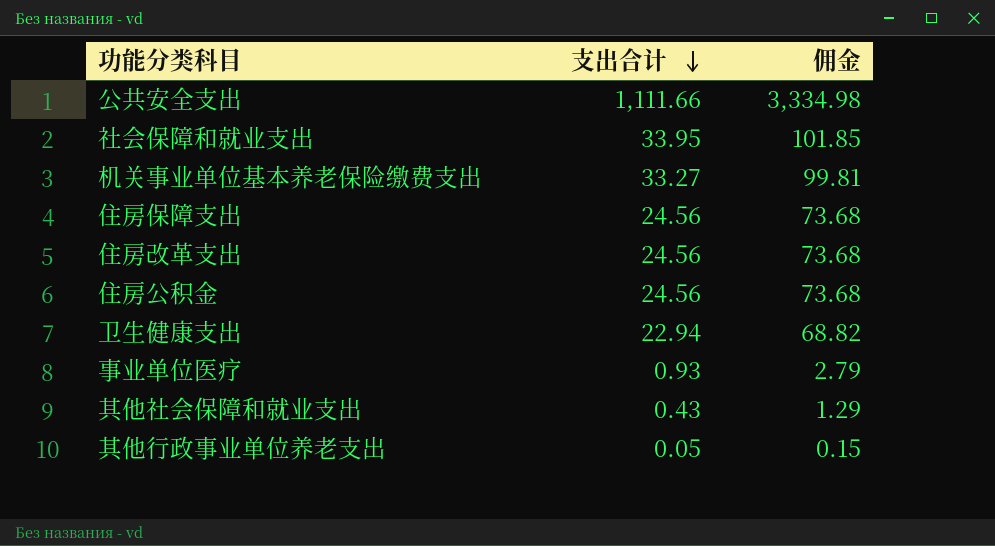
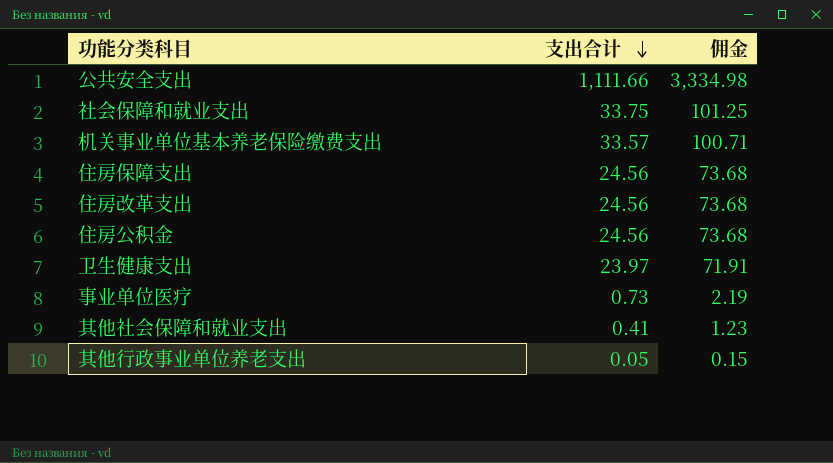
社会保障和就业支出 | 支出合计: 33.95 -> 33.75
社会保障和就业支出 | 佣金: 101.85 -> 101.25
机关事业单位基本养老保险缴费支出 | 支出合计: 33.27 -> 33.57
机关事业单位基本养老保险缴费支出 | 佣金: 99.81 -> 100.71
卫生健康支出 | 支出合计: 22.94 -> 23.97
卫生健康支出 | 佣金: 68.82 -> 71.91
事业单位医疗 | 支出合计: 0.93 -> 0.73
事业单位医疗 | 佣金: 2.79 -> 2.19
其他社会保障和就业支出 | 支出合计: 0.43 -> 0.41
其他社会保障和就业支出 | 佣金: 1.29 -> 1.23

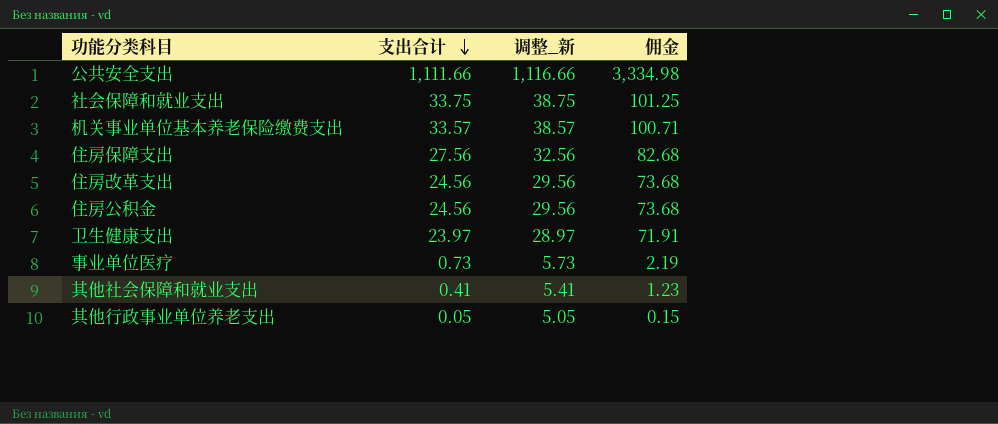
column 调整_新 | formula: none -> [支出合计] + 5
住房保障支出 | 支出合计: 24.56 -> 27.56
住房保障支出 | 佣金: 73.68 -> 82.68

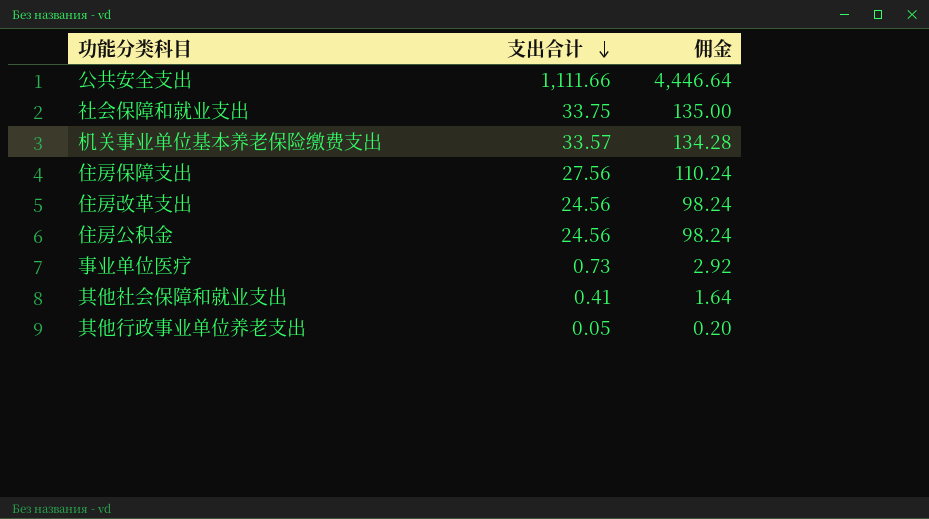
column 调整_新 | formula: [支出合计] + 5 -> none
column 佣金 | formula: [支出合计] * 3 -> [支出合计] * 4
row 卫生健康支出: 23.97 | 28.97 | 71.91 -> none

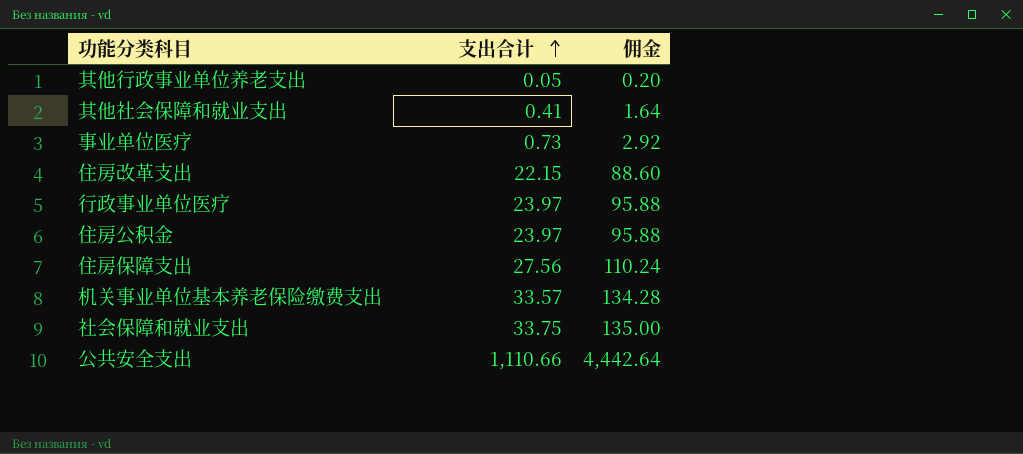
row order: 支出合计 descending -> 支出合计 ascending
住房改革支出 | 支出合计: 24.56 -> 22.15
住房改革支出 | 佣金: 98.24 -> 88.60
row 行政事业单位医疗: none -> 23.97 | 95.88
住房公积金 | 支出合计: 24.56 -> 23.97
住房公积金 | 佣金: 98.24 -> 95.88
公共安全支出 | 支出合计: 1,111.66 -> 1,110.66
公共安全支出 | 佣金: 4,446.64 -> 4,442.64

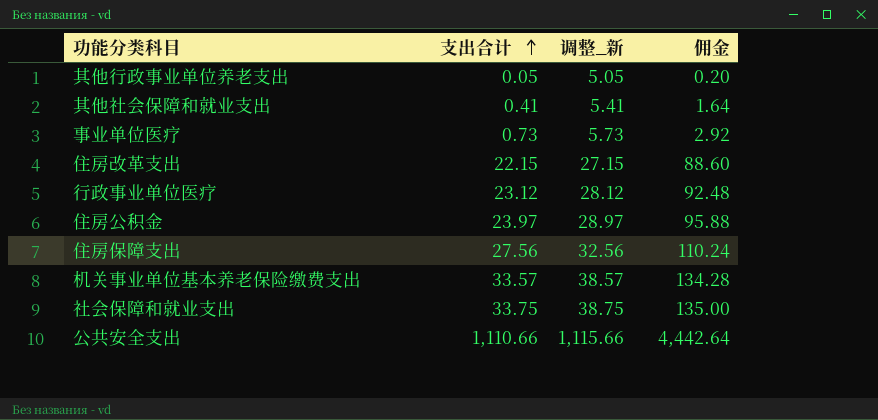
column 调整_新 | formula: none -> [支出合计] + 5
行政事业单位医疗 | 支出合计: 23.97 -> 23.12
行政事业单位医疗 | 佣金: 95.88 -> 92.48

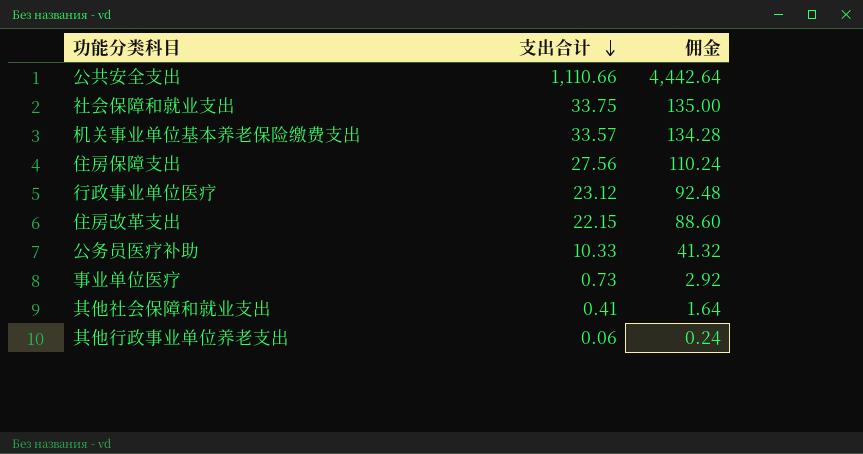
row order: 支出合计 ascending -> 支出合计 descending
column 调整_新 | formula: [支出合计] + 5 -> none
row 住房公积金: 23.97 | 28.97 | 95.88 -> none
row 公务员医疗补助: none -> 10.33 | 41.32
其他行政事业单位养老支出 | 支出合计: 0.05 -> 0.06
其他行政事业单位养老支出 | 佣金: 0.20 -> 0.24

